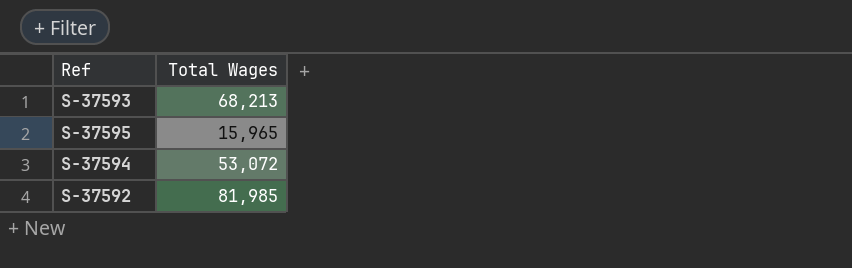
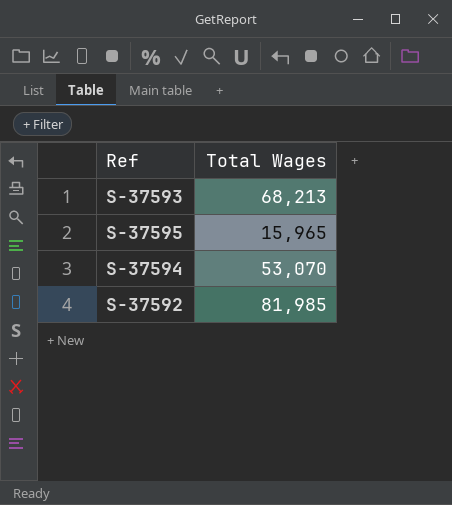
S-37594 | Total Wages: 53,072 -> 53,070

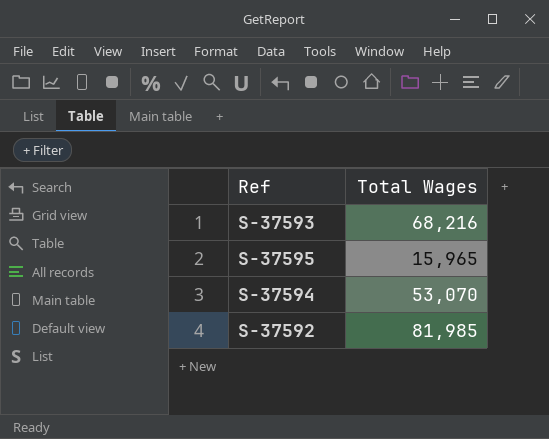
S-37593 | Total Wages: 68,213 -> 68,216

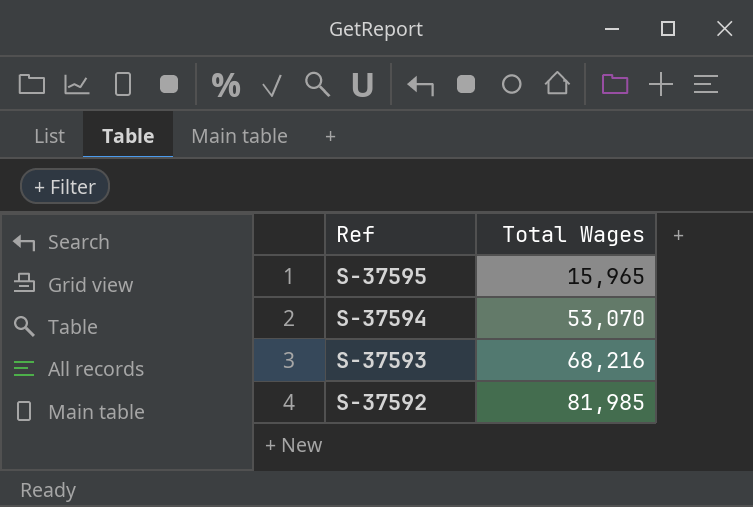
row order: none -> Ref descending

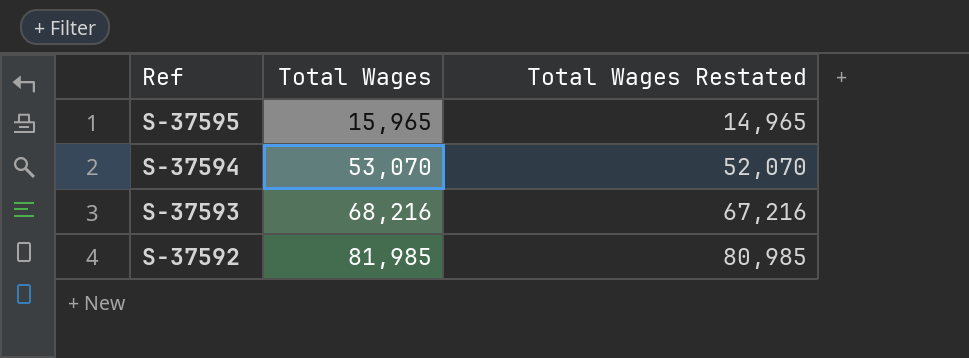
column Total Wages Restated | formula: none -> [Total Wages] - 1000

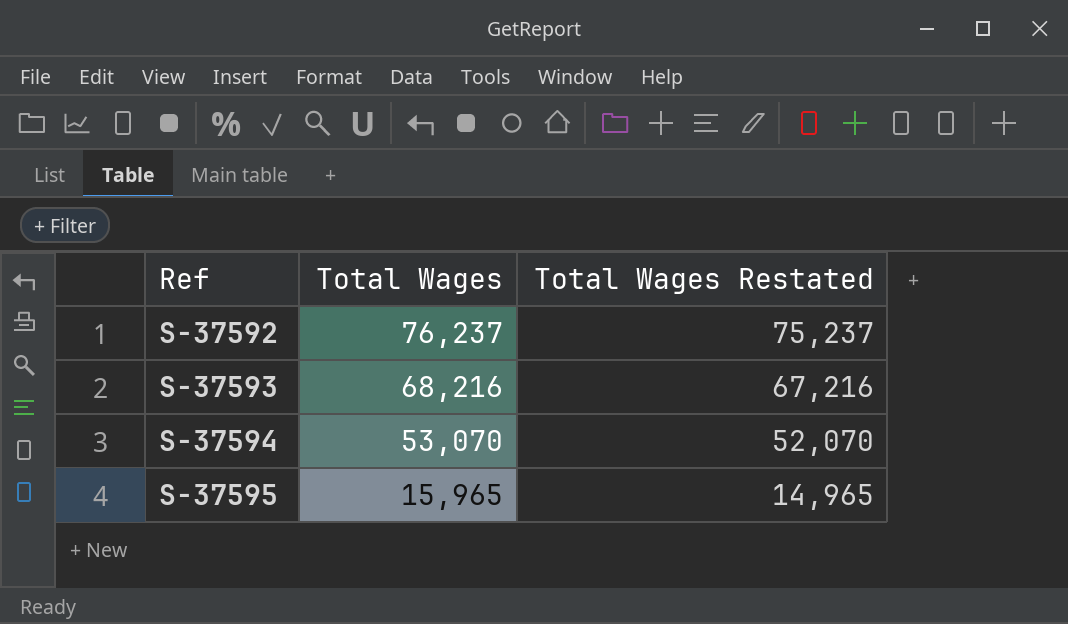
row order: Ref descending -> Ref ascending
S-37592 | Total Wages: 81,985 -> 76,237
S-37592 | Total Wages Restated: 80,985 -> 75,237

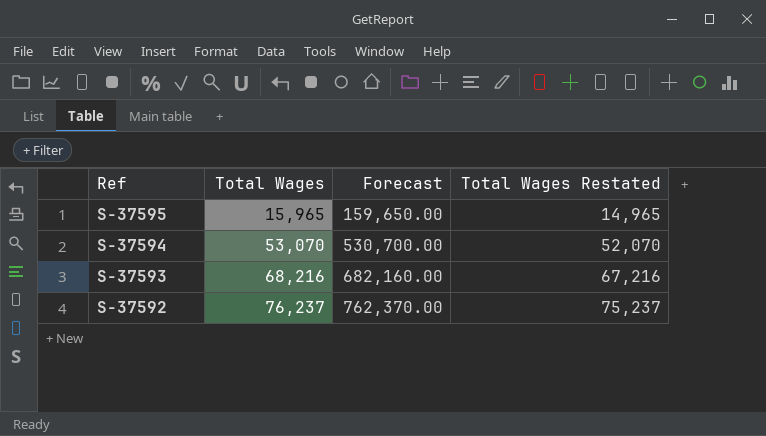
row order: Ref ascending -> Ref descending
column Forecast | formula: none -> [Total Wages] * 10

